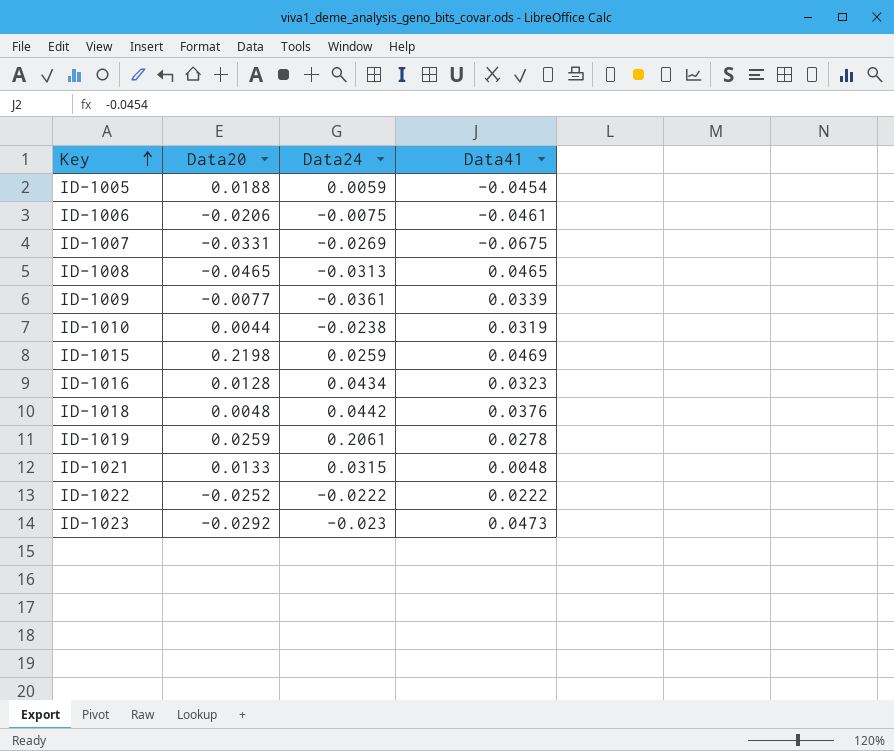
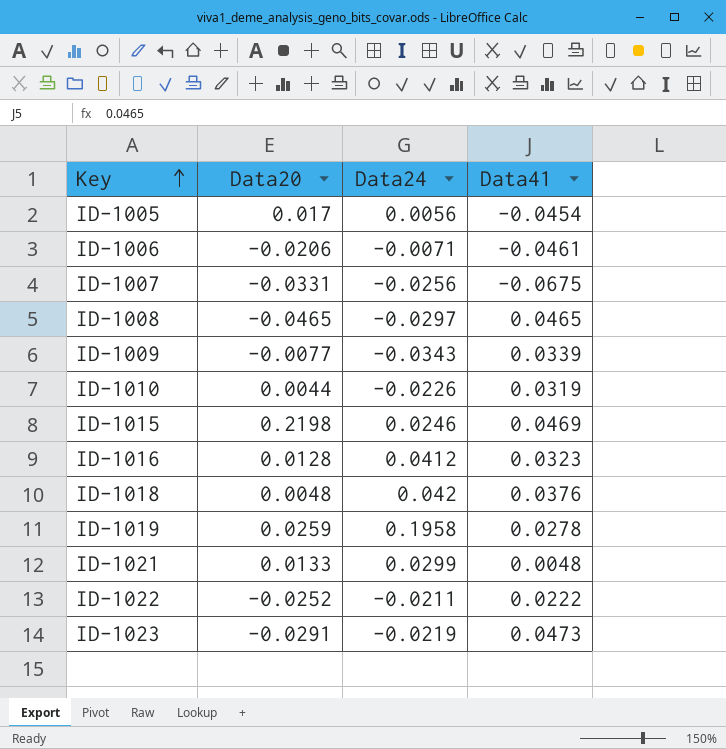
ID-1005 | Data20: 0.0188 -> 0.017
ID-1005 | Data24: 0.0059 -> 0.0056
ID-1006 | Data24: -0.0075 -> -0.0071
ID-1007 | Data24: -0.0269 -> -0.0256
ID-1008 | Data24: -0.0313 -> -0.0297
ID-1009 | Data24: -0.0361 -> -0.0343
ID-1010 | Data24: -0.0238 -> -0.0226
ID-1015 | Data24: 0.0259 -> 0.0246
ID-1016 | Data24: 0.0434 -> 0.0412
ID-1018 | Data24: 0.0442 -> 0.042
ID-1019 | Data24: 0.2061 -> 0.1958
ID-1021 | Data24: 0.0315 -> 0.0299
ID-1022 | Data24: -0.0222 -> -0.0211
ID-1023 | Data20: -0.0292 -> -0.0291
ID-1023 | Data24: -0.023 -> -0.0219

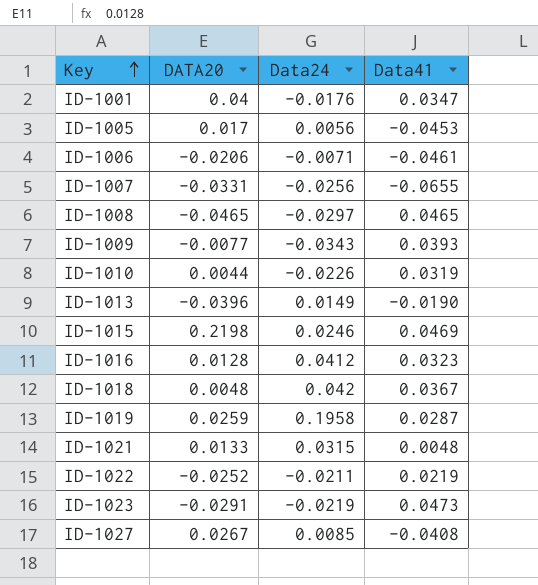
column name: Data20 -> DATA20
row ID-1001: none -> 0.04 | -0.0176 | 0.0347
ID-1005 | Data41: -0.0454 -> -0.0453
ID-1007 | Data41: -0.0675 -> -0.0655
ID-1009 | Data41: 0.0339 -> 0.0393
row ID-1013: none -> -0.0396 | 0.0149 | -0.0190
ID-1018 | Data41: 0.0376 -> 0.0367
ID-1019 | Data41: 0.0278 -> 0.0287
ID-1021 | Data24: 0.0299 -> 0.0315
ID-1022 | Data41: 0.0222 -> 0.0219
row ID-1027: none -> 0.0267 | 0.0085 | -0.0408

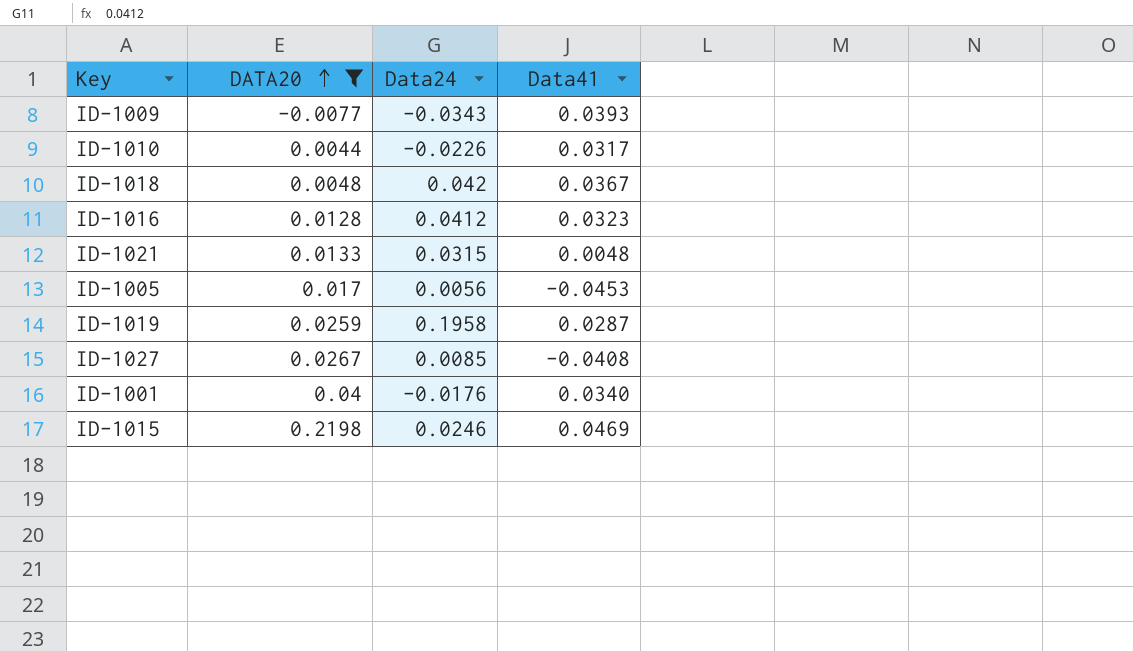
filter: none -> DATA20 >= -0.0077
row order: Key ascending -> DATA20 ascending
ID-1010 | Data41: 0.0319 -> 0.0317
ID-1001 | Data41: 0.0347 -> 0.0340

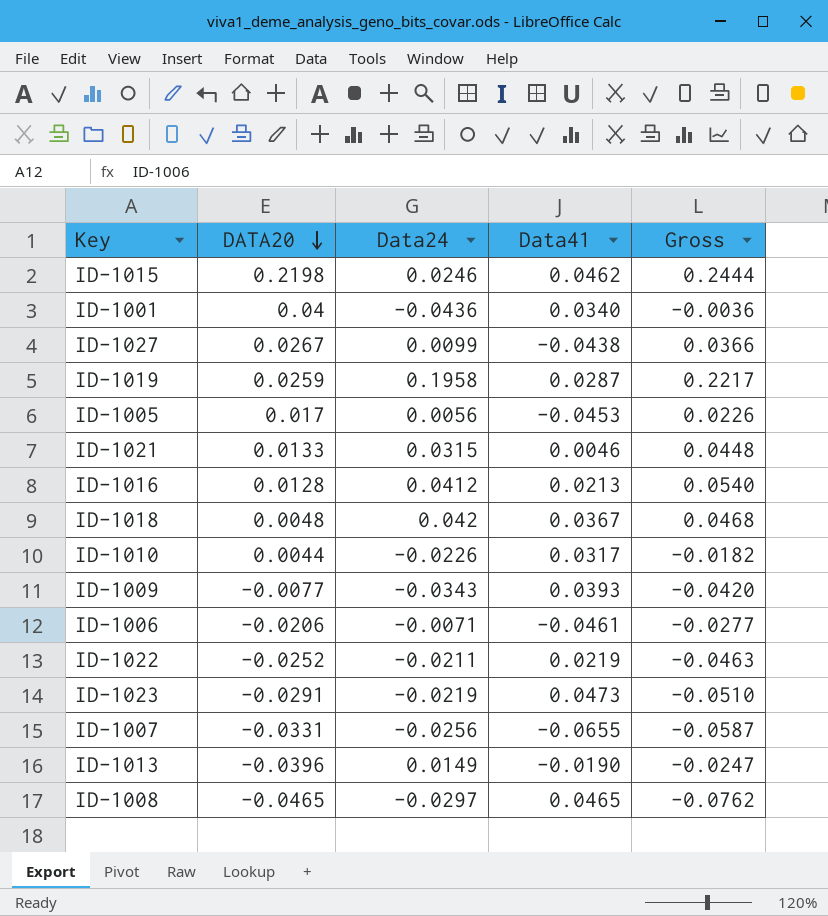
filter: DATA20 >= -0.0077 -> none
row order: DATA20 ascending -> DATA20 descending
column Gross | formula: none -> [DATA20] + [Data24]
ID-1015 | Data41: 0.0469 -> 0.0462
ID-1001 | Data24: -0.0176 -> -0.0436
ID-1027 | Data24: 0.0085 -> 0.0099
ID-1027 | Data41: -0.0408 -> -0.0438
ID-1021 | Data41: 0.0048 -> 0.0046
ID-1016 | Data41: 0.0323 -> 0.0213

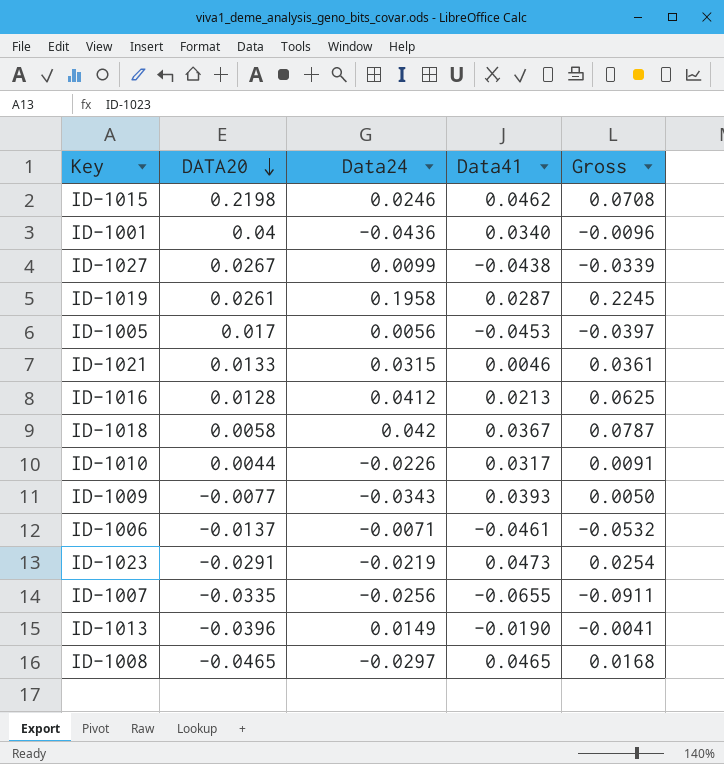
column Gross | formula: [DATA20] + [Data24] -> [Data24] + [Data41]
row ID-1022: -0.0252 | -0.0211 | 0.0219 | -0.0463 -> none
ID-1019 | DATA20: 0.0259 -> 0.0261
ID-1018 | DATA20: 0.0048 -> 0.0058
ID-1006 | DATA20: -0.0206 -> -0.0137
ID-1007 | DATA20: -0.0331 -> -0.0335

